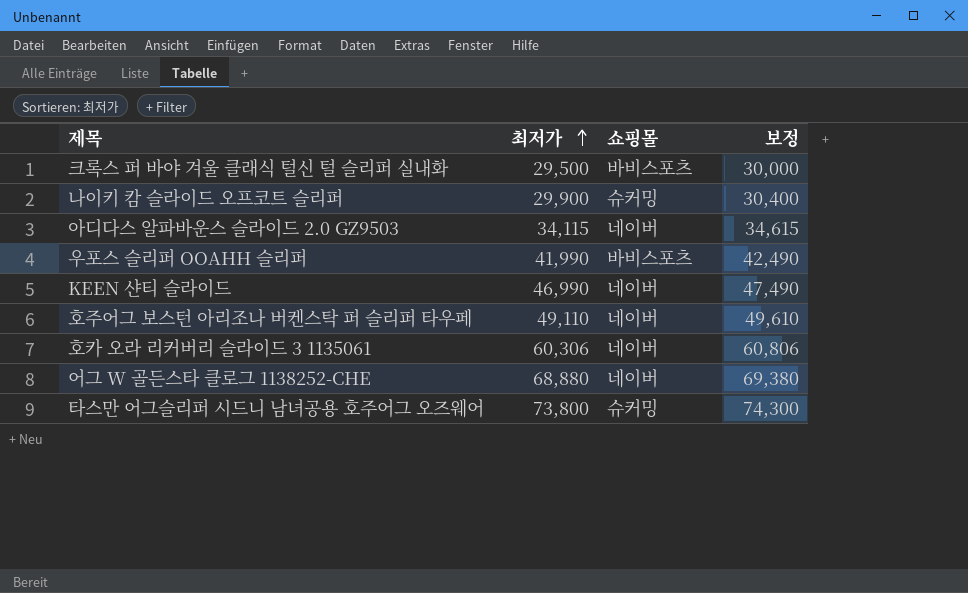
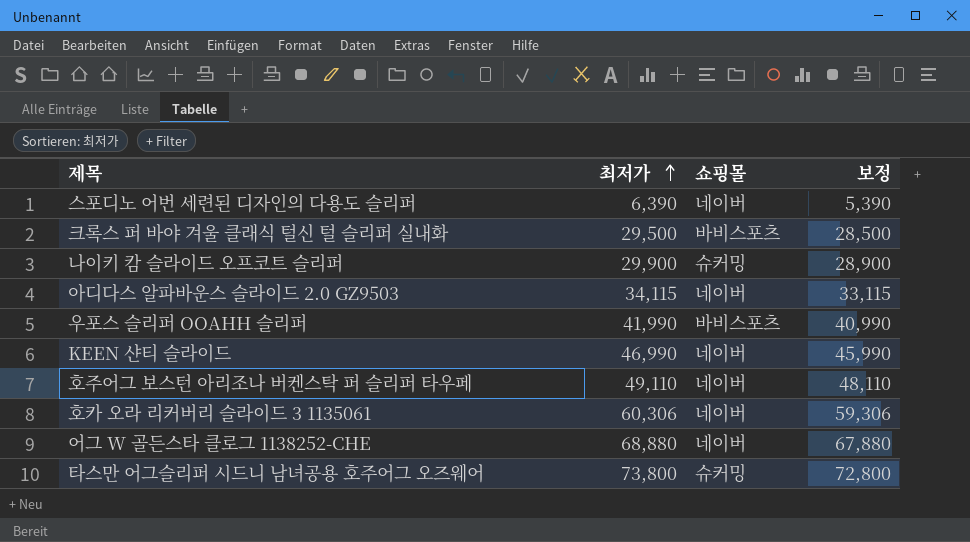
column 보정 | formula: [최저가] + 500 -> [최저가] - 1000
row 스포디노 어번 세련된 디자인의 다용도 슬리퍼: none -> 6,390 | 네이버 | 5,390

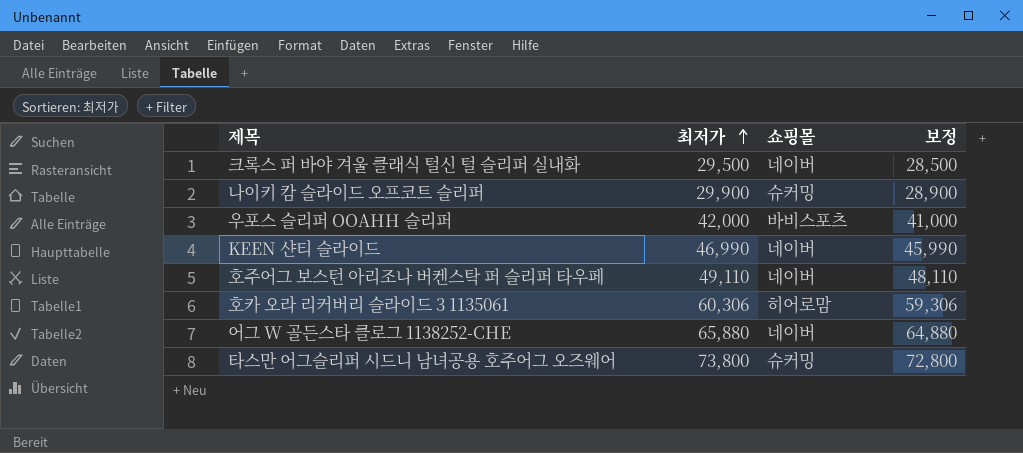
row 스포디노 어번 세련된 디자인의 다용도 슬리퍼: 6,390 | 네이버 | 5,390 -> none
row 아디다스 알파바운스 슬라이드 2.0 GZ9503: 34,115 | 네이버 | 33,115 -> none
크록스 퍼 바야 겨울 클래식 털신 털 슬리퍼 실내화 | 쇼핑몰: 바비스포츠 -> 네이버
우포스 슬리퍼 OOAHH 슬리퍼 | 최저가: 41,990 -> 42,000
우포스 슬리퍼 OOAHH 슬리퍼 | 보정: 40,990 -> 41,000
호카 오라 리커버리 슬라이드 3 1135061 | 쇼핑몰: 네이버 -> 히어로맘
어그 W 골든스타 클로그 1138252-CHE | 최저가: 68,880 -> 65,880
어그 W 골든스타 클로그 1138252-CHE | 보정: 67,880 -> 64,880

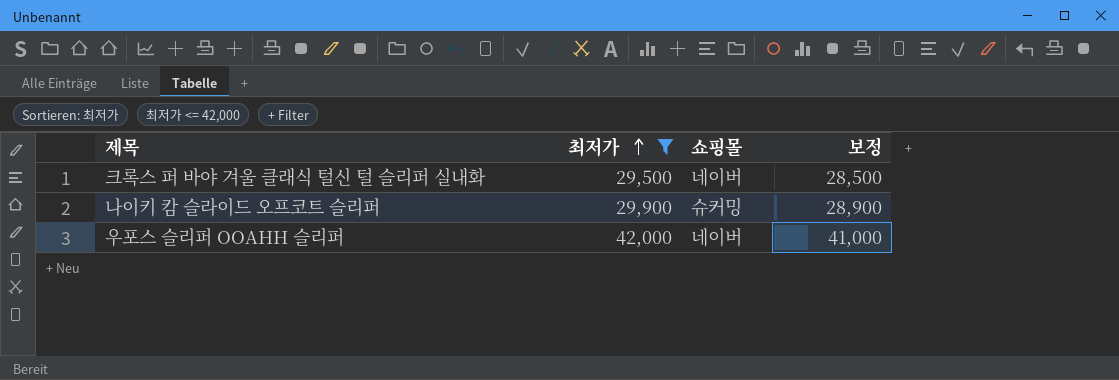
filter: none -> 최저가 <= 42,000
우포스 슬리퍼 OOAHH 슬리퍼 | 쇼핑몰: 바비스포츠 -> 네이버

